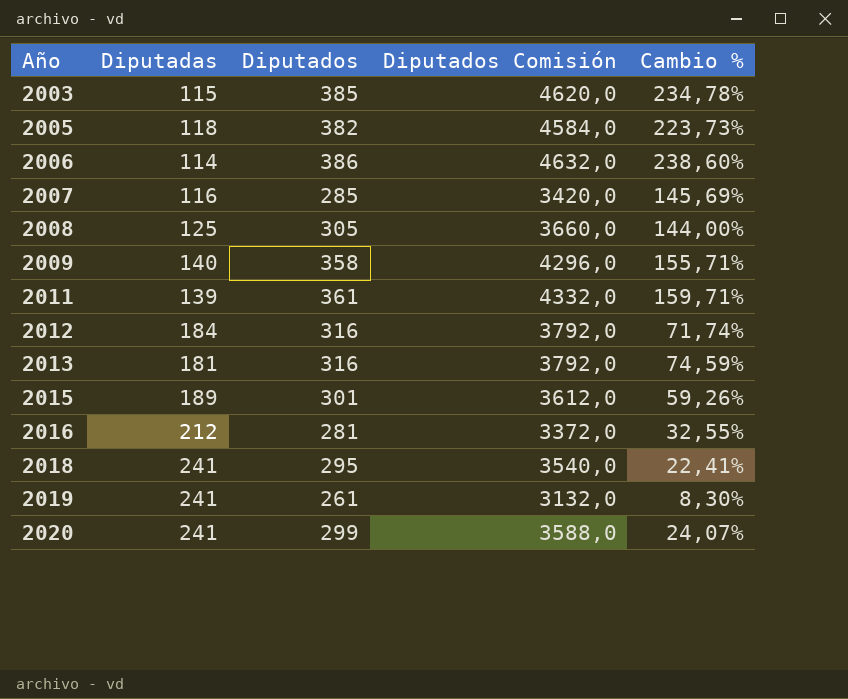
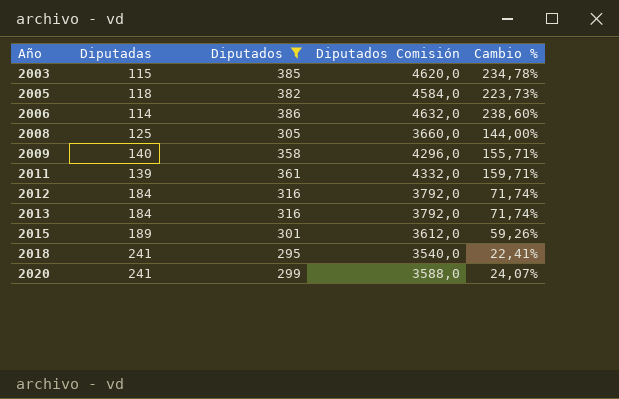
filter: none -> Diputados >= 295
2013 | Diputadas: 181 -> 184
2013 | Cambio %: 74,59% -> 71,74%

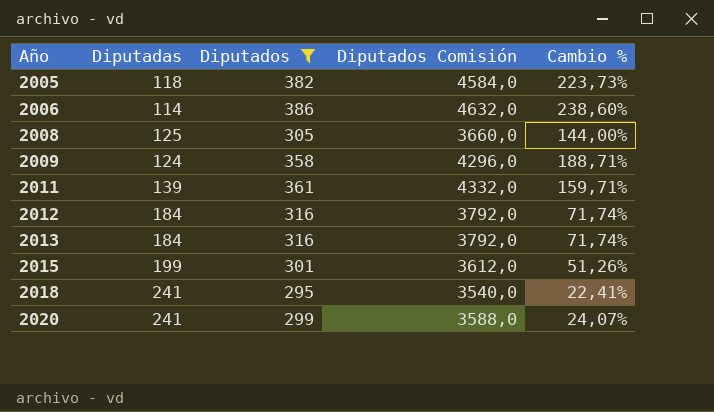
row 2003: 115 | 385 | 4620,0 | 234,78% -> none
2009 | Diputadas: 140 -> 124
2009 | Cambio %: 155,71% -> 188,71%
2015 | Diputadas: 189 -> 199
2015 | Cambio %: 59,26% -> 51,26%

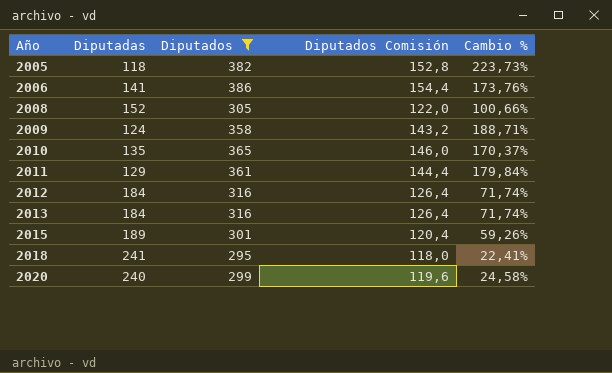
column Diputados Comisión | formula: [Diputados] * 12 -> [Diputados] * 0,4
2006 | Diputadas: 114 -> 141
2006 | Cambio %: 238,60% -> 173,76%
2008 | Diputadas: 125 -> 152
2008 | Cambio %: 144,00% -> 100,66%
row 2010: none -> 135 | 365 | 146,0 | 170,37%
2011 | Diputadas: 139 -> 129
2011 | Cambio %: 159,71% -> 179,84%
2015 | Diputadas: 199 -> 189
2015 | Cambio %: 51,26% -> 59,26%
2020 | Diputadas: 241 -> 240
2020 | Cambio %: 24,07% -> 24,58%

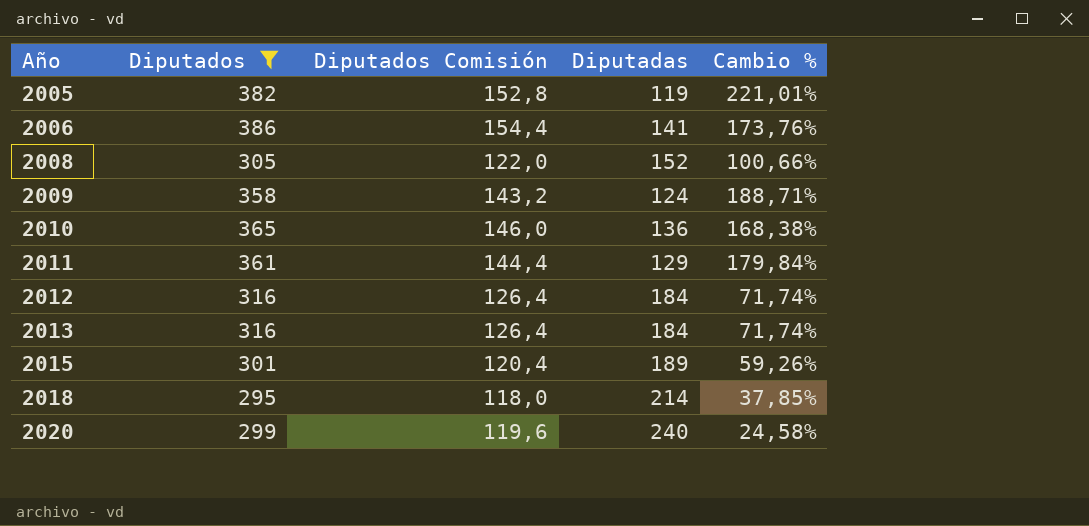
column Diputadas | position: 2 -> 4
2005 | Diputadas: 118 -> 119
2005 | Cambio %: 223,73% -> 221,01%
2010 | Diputadas: 135 -> 136
2010 | Cambio %: 170,37% -> 168,38%
2018 | Diputadas: 241 -> 214
2018 | Cambio %: 22,41% -> 37,85%

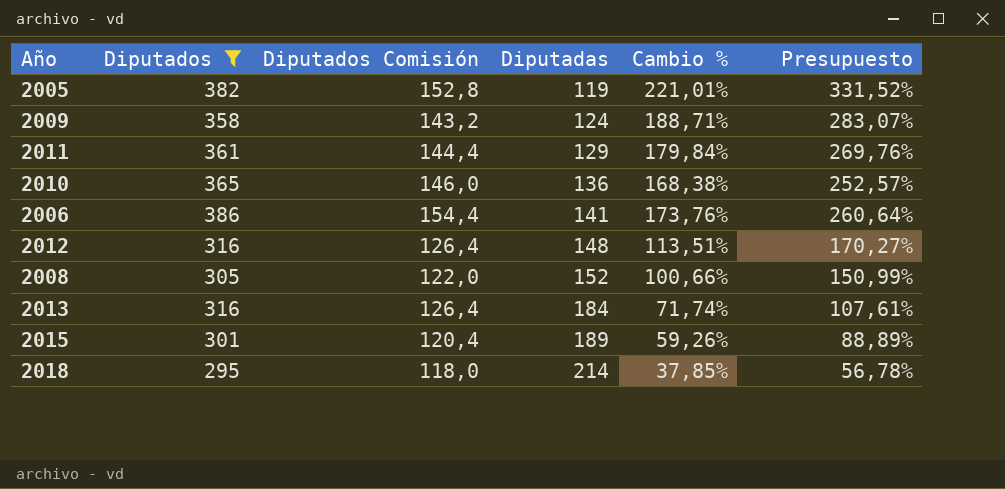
row order: Año ascending -> Diputadas ascending
column Presupuesto | formula: none -> [Cambio %] * 1,5
row 2020: 299 | 119,6 | 240 | 24,58% -> none
2012 | Diputadas: 184 -> 148
2012 | Cambio %: 71,74% -> 113,51%

